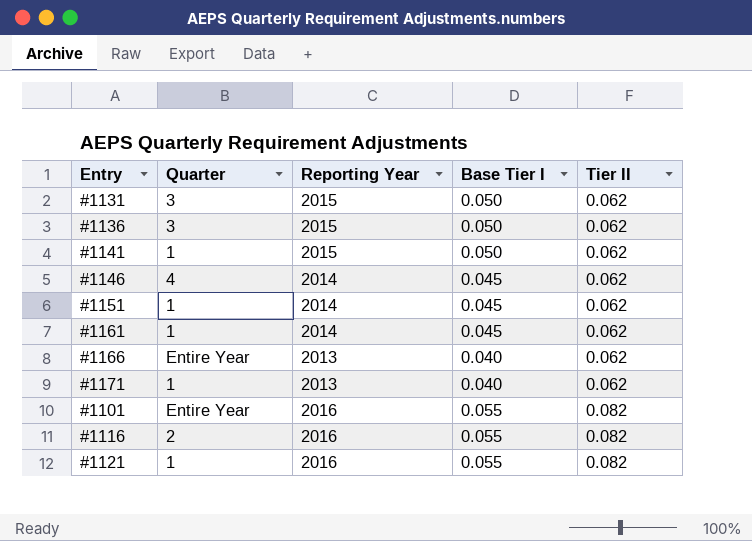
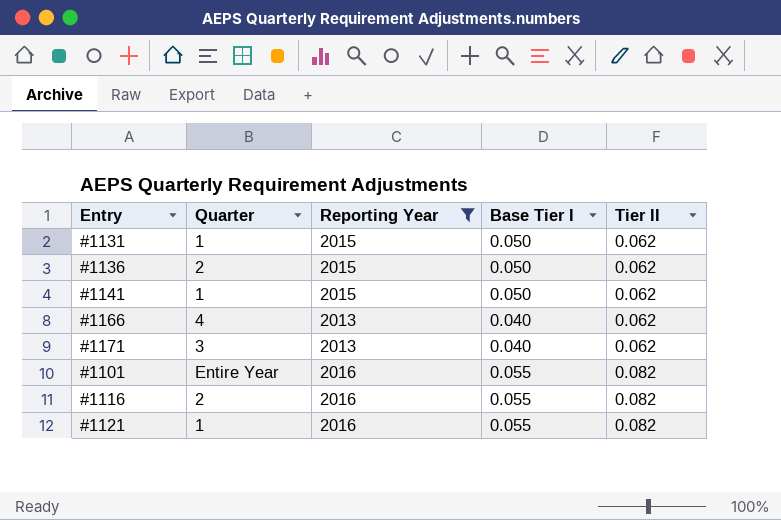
filter: none -> Reporting Year != 2014
#1131 | Quarter: 3 -> 1
#1136 | Quarter: 3 -> 2
#1166 | Quarter: Entire Year -> 4
#1171 | Quarter: 1 -> 3

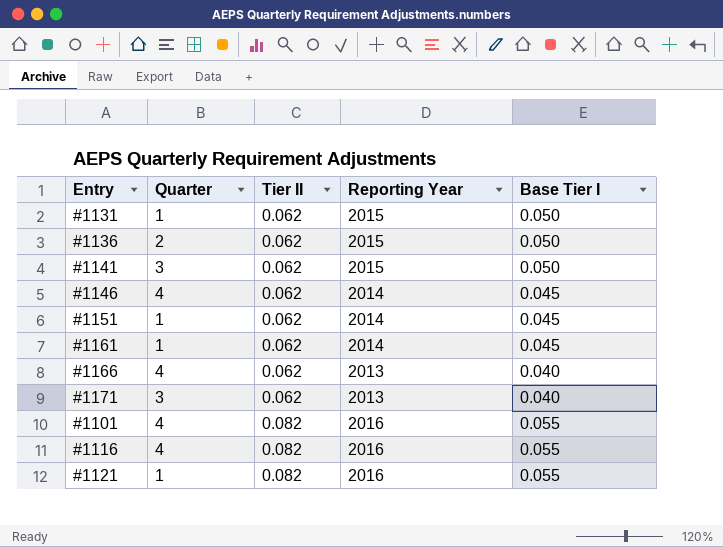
filter: Reporting Year != 2014 -> none
column Tier II | position: 5 -> 3
#1141 | Quarter: 1 -> 3
#1101 | Quarter: Entire Year -> 4
#1116 | Quarter: 2 -> 4

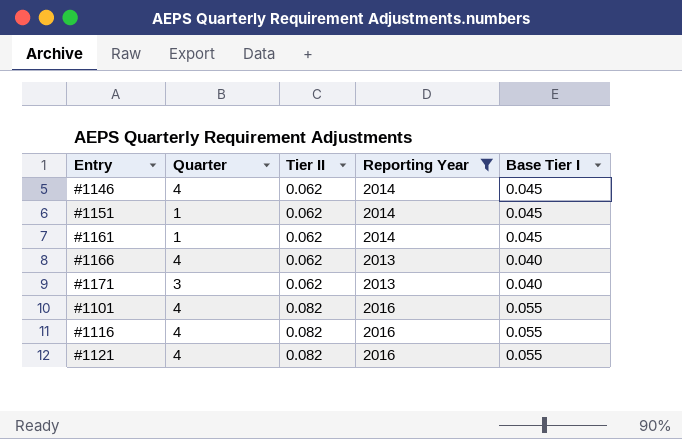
filter: none -> Reporting Year != 2015
#1121 | Quarter: 1 -> 4

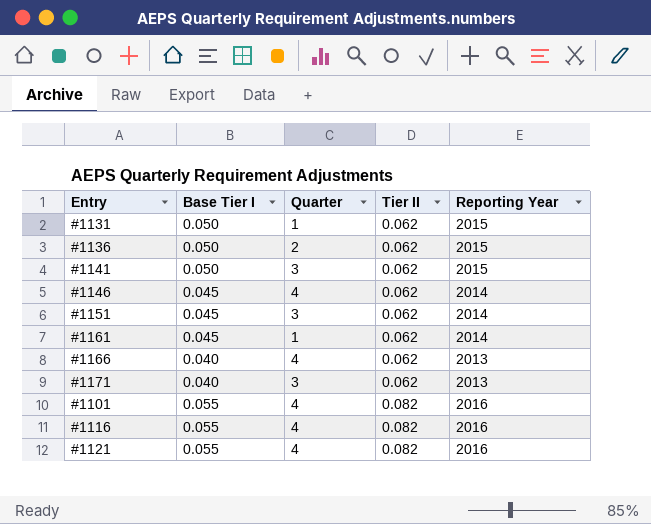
filter: Reporting Year != 2015 -> none
column Base Tier I | position: 5 -> 2
#1151 | Quarter: 1 -> 3

